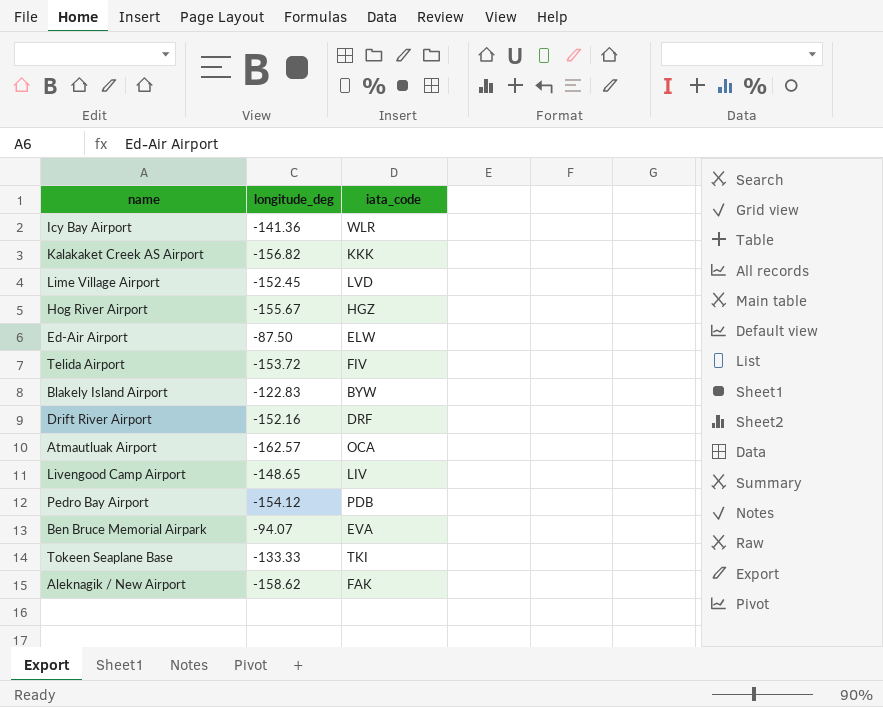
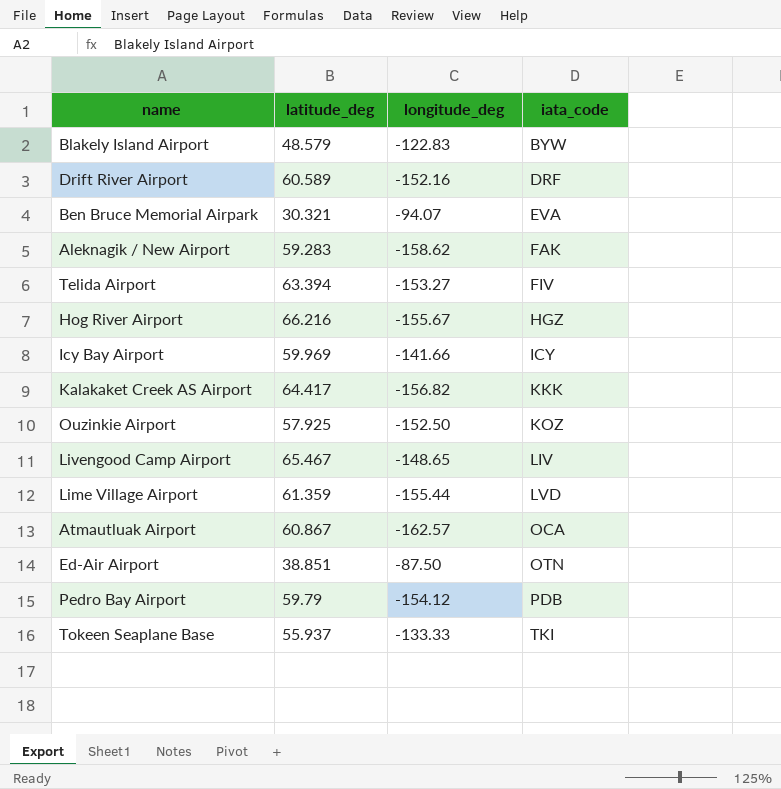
row order: none -> iata_code ascending
column latitude_deg | position: none -> 2
Telida Airport | longitude_deg: -153.72 -> -153.27
Icy Bay Airport | longitude_deg: -141.36 -> -141.66
Icy Bay Airport | iata_code: WLR -> ICY
row Ouzinkie Airport: none -> 57.925 | -152.50 | KOZ
Lime Village Airport | longitude_deg: -152.45 -> -155.44
Ed-Air Airport | iata_code: ELW -> OTN

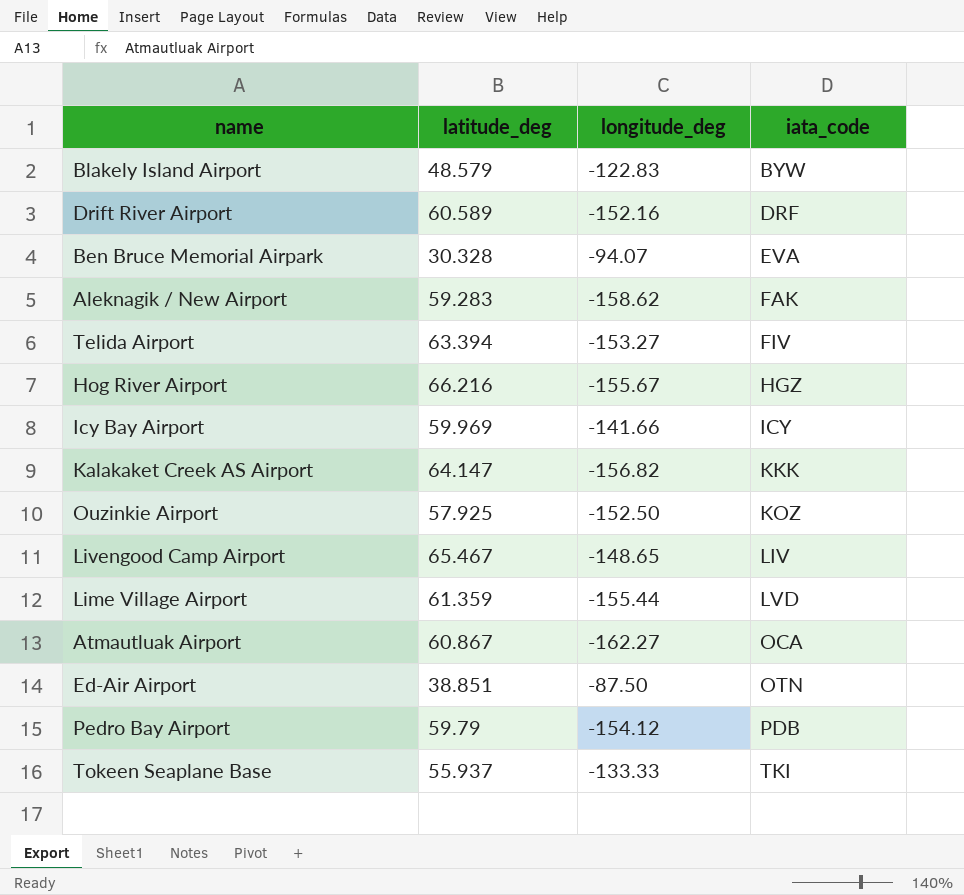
Ben Bruce Memorial Airpark | latitude_deg: 30.321 -> 30.328
Kalakaket Creek AS Airport | latitude_deg: 64.417 -> 64.147
Atmautluak Airport | longitude_deg: -162.57 -> -162.27

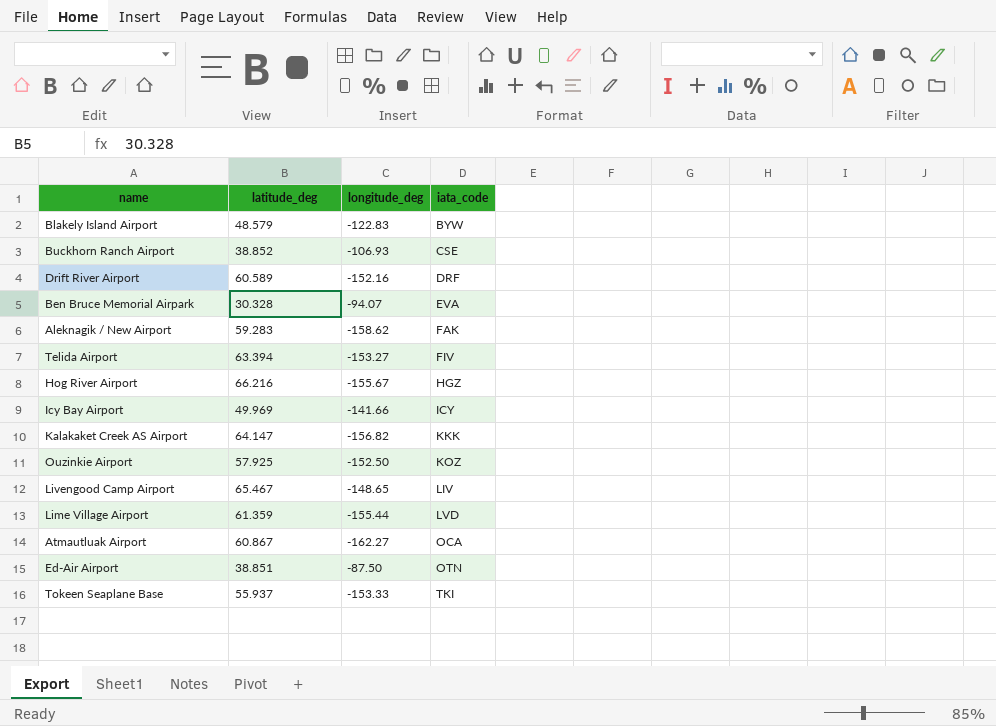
row Pedro Bay Airport: 59.79 | -154.12 | PDB -> none
row Buckhorn Ranch Airport: none -> 38.852 | -106.93 | CSE
Icy Bay Airport | latitude_deg: 59.969 -> 49.969
Tokeen Seaplane Base | longitude_deg: -133.33 -> -153.33

